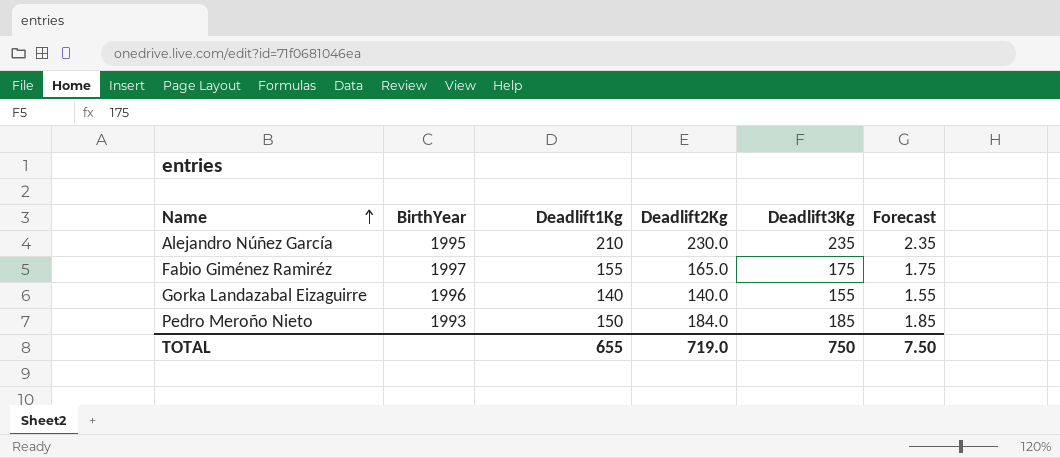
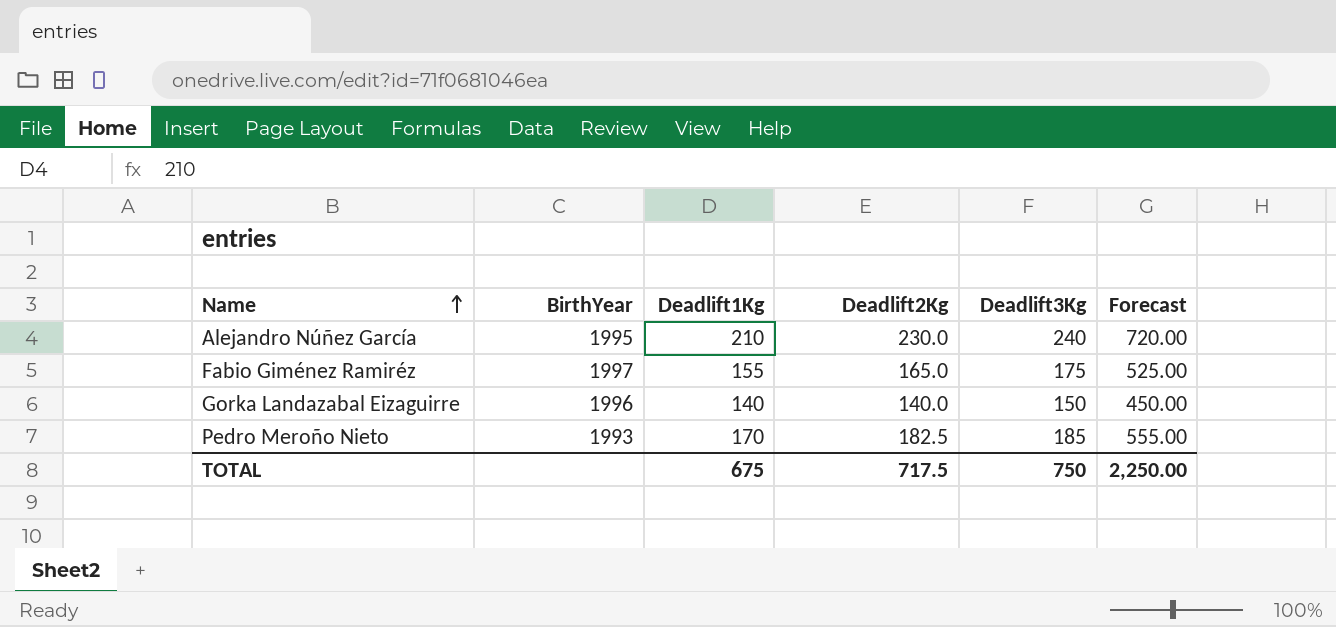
column Forecast | formula: [Deadlift3Kg] * 0.01 -> [Deadlift3Kg] * 3
Alejandro Núñez García | Deadlift3Kg: 235 -> 240
Gorka Landazabal Eizaguirre | Deadlift3Kg: 155 -> 150
Pedro Meroño Nieto | Deadlift1Kg: 150 -> 170
Pedro Meroño Nieto | Deadlift2Kg: 184.0 -> 182.5
TOTAL | Deadlift1Kg: 655 -> 675
TOTAL | Deadlift2Kg: 719.0 -> 717.5
TOTAL | Forecast: 7.50 -> 2,250.00

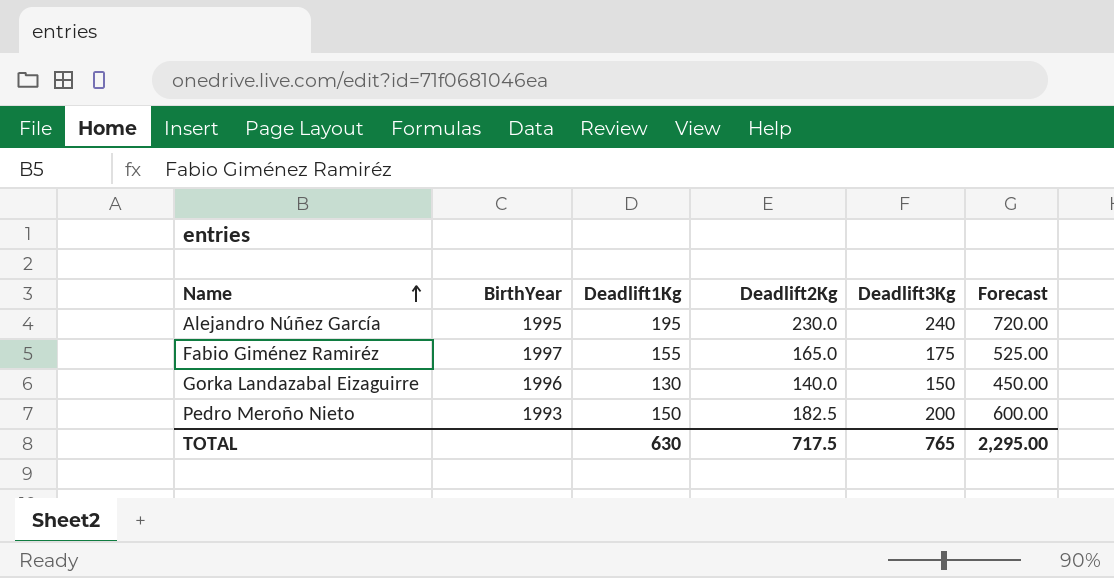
Alejandro Núñez García | Deadlift1Kg: 210 -> 195
Gorka Landazabal Eizaguirre | Deadlift1Kg: 140 -> 130
Pedro Meroño Nieto | Deadlift1Kg: 170 -> 150
Pedro Meroño Nieto | Deadlift3Kg: 185 -> 200
Pedro Meroño Nieto | Forecast: 555.00 -> 600.00
TOTAL | Deadlift1Kg: 675 -> 630
TOTAL | Deadlift3Kg: 750 -> 765
TOTAL | Forecast: 2,250.00 -> 2,295.00

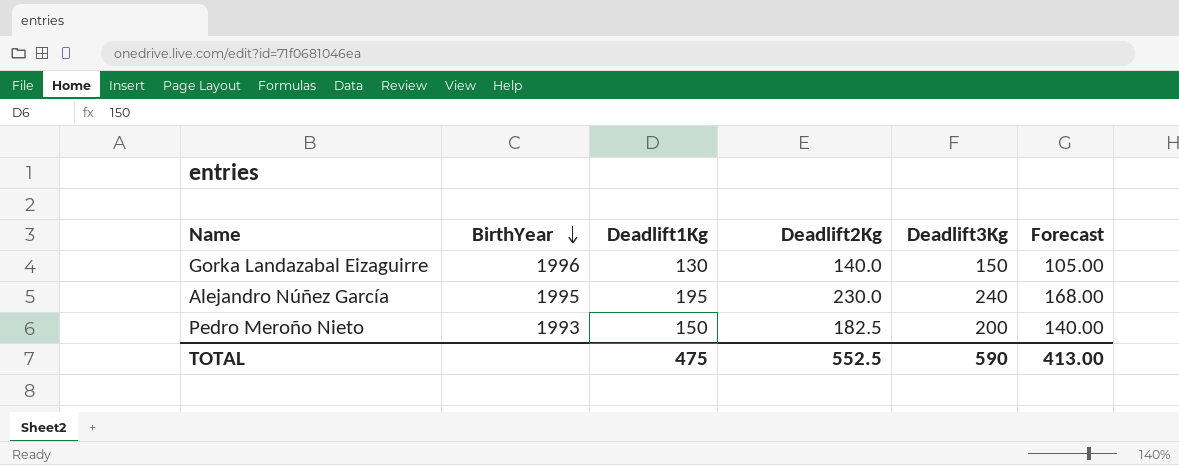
row order: Name ascending -> BirthYear descending
column Forecast | formula: [Deadlift3Kg] * 3 -> [Deadlift3Kg] * 0.7
row Fabio Giménez Ramiréz: 1997 | 155 | 165.0 | 175 | 525.00 -> none
TOTAL | Deadlift1Kg: 630 -> 475
TOTAL | Deadlift2Kg: 717.5 -> 552.5
TOTAL | Deadlift3Kg: 765 -> 590
TOTAL | Forecast: 2,295.00 -> 413.00

